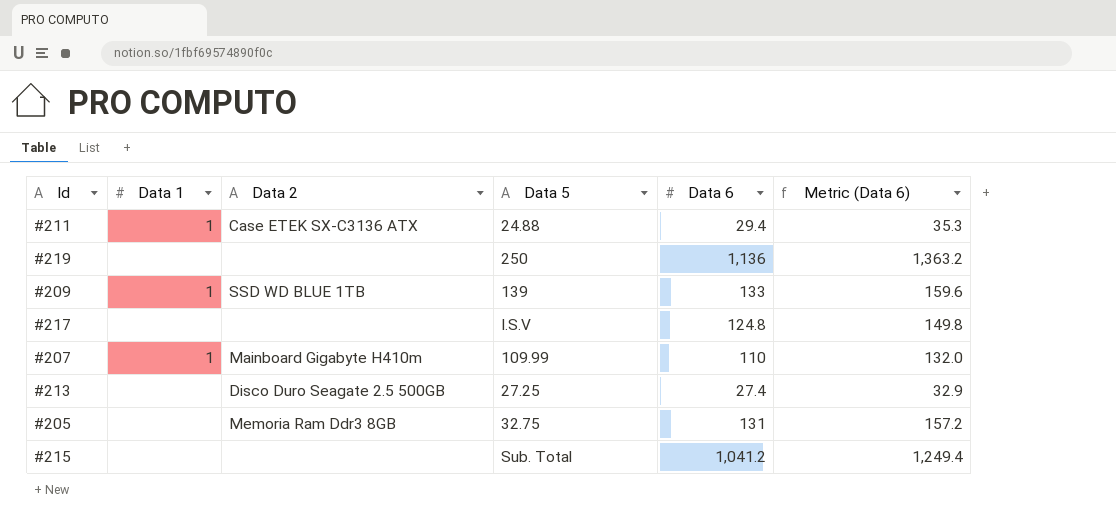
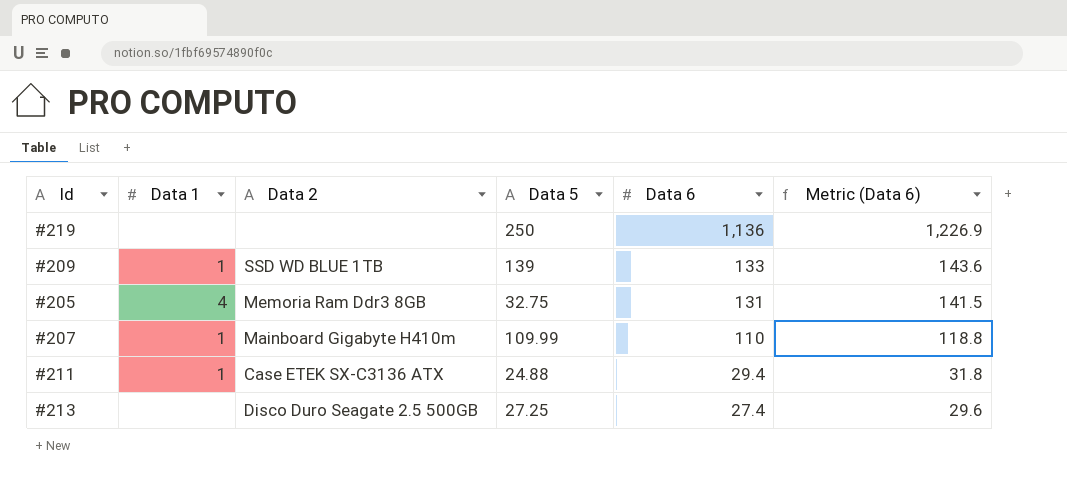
row order: none -> Data 6 descending
column Metric (Data 6) | formula: [Data 6] * 1.2 -> [Data 6] * 1.08
row #217: none | none | I.S.V | 124.8 | 149.8 -> none
row #215: none | none | Sub. Total | 1,041.2 | 1,249.4 -> none
#205 | Data 1: none -> 4

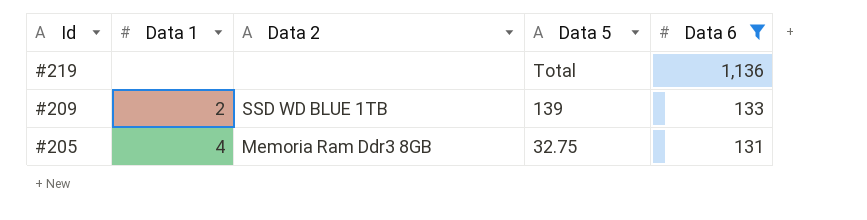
filter: none -> Data 6 >= 131
column Metric (Data 6) | formula: [Data 6] * 1.08 -> none
#219 | Data 5: 250 -> Total
#209 | Data 1: 1 -> 2

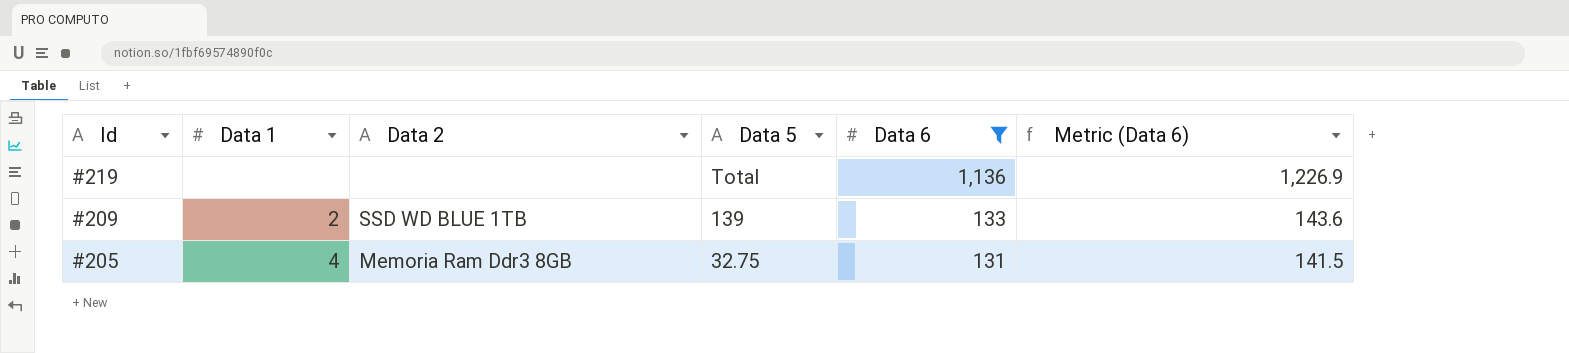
column Metric (Data 6) | formula: none -> [Data 6] * 1.08

